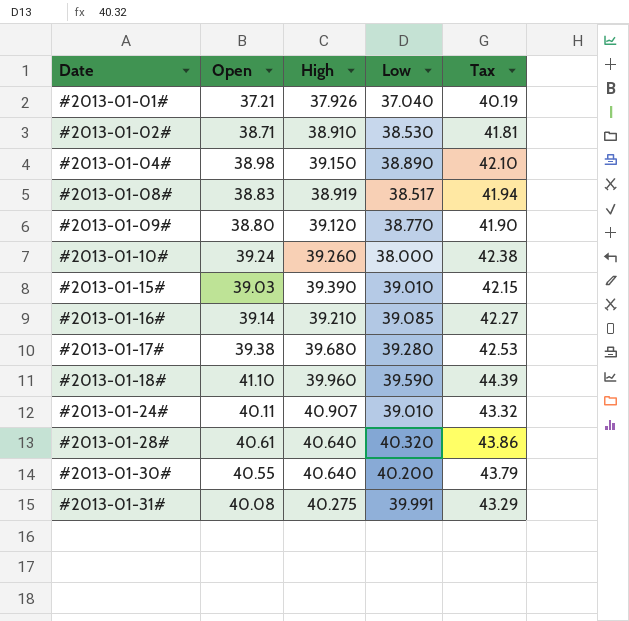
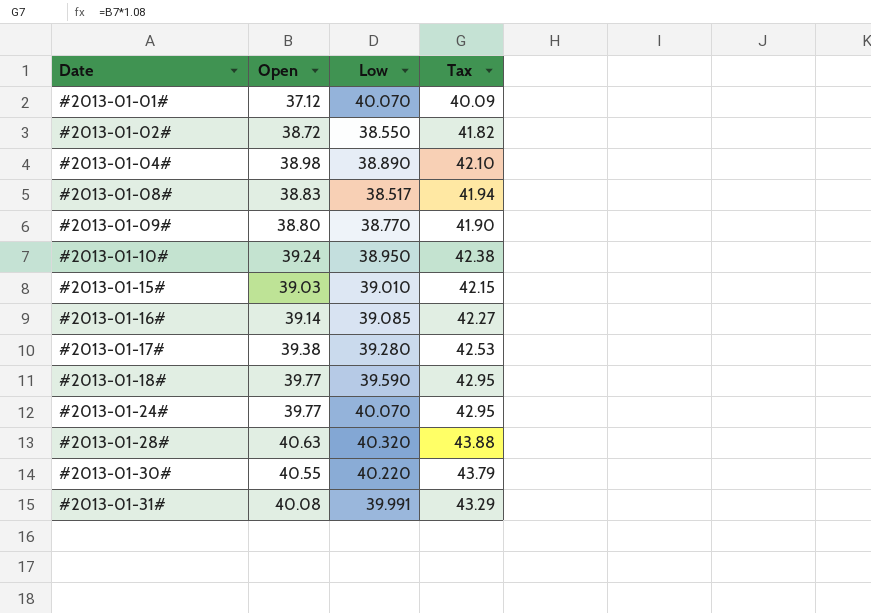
column High | position: 3 -> none
#2013-01-01# | Open: 37.21 -> 37.12
#2013-01-01# | Low: 37.040 -> 40.070
#2013-01-01# | Tax: 40.19 -> 40.09
#2013-01-02# | Open: 38.71 -> 38.72
#2013-01-02# | Low: 38.530 -> 38.550
#2013-01-02# | Tax: 41.81 -> 41.82
#2013-01-10# | Low: 38.000 -> 38.950
#2013-01-18# | Open: 41.10 -> 39.77
#2013-01-18# | Tax: 44.39 -> 42.95
#2013-01-24# | Open: 40.11 -> 39.77
#2013-01-24# | Low: 39.010 -> 40.070
#2013-01-24# | Tax: 43.32 -> 42.95
#2013-01-28# | Open: 40.61 -> 40.63
#2013-01-28# | Tax: 43.86 -> 43.88
#2013-01-30# | Low: 40.200 -> 40.220

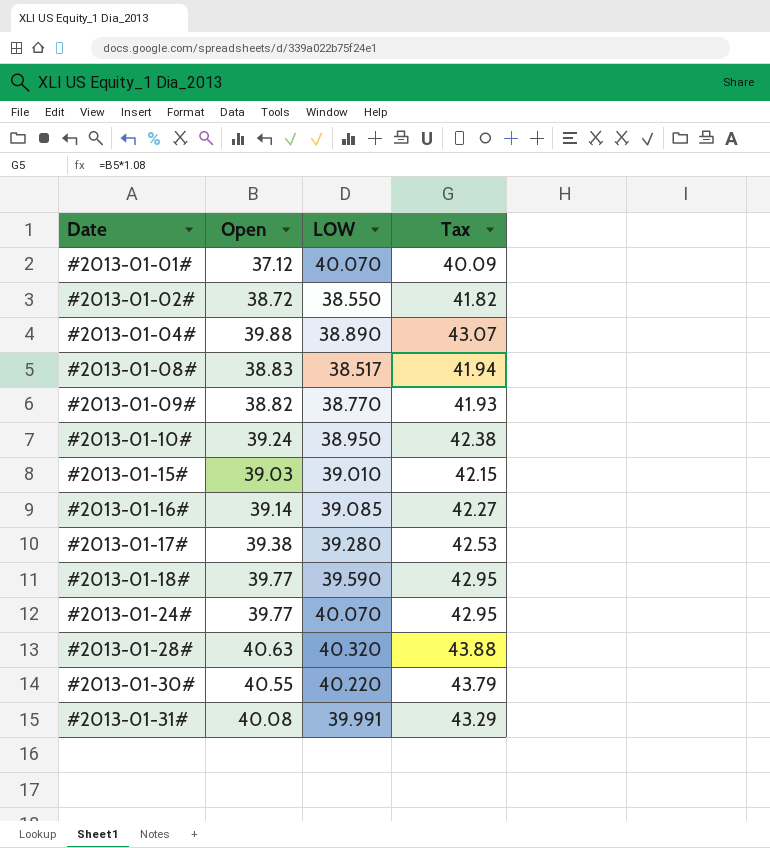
column name: Low -> LOW
#2013-01-04# | Open: 38.98 -> 39.88
#2013-01-04# | Tax: 42.10 -> 43.07
#2013-01-09# | Open: 38.80 -> 38.82
#2013-01-09# | Tax: 41.90 -> 41.93

